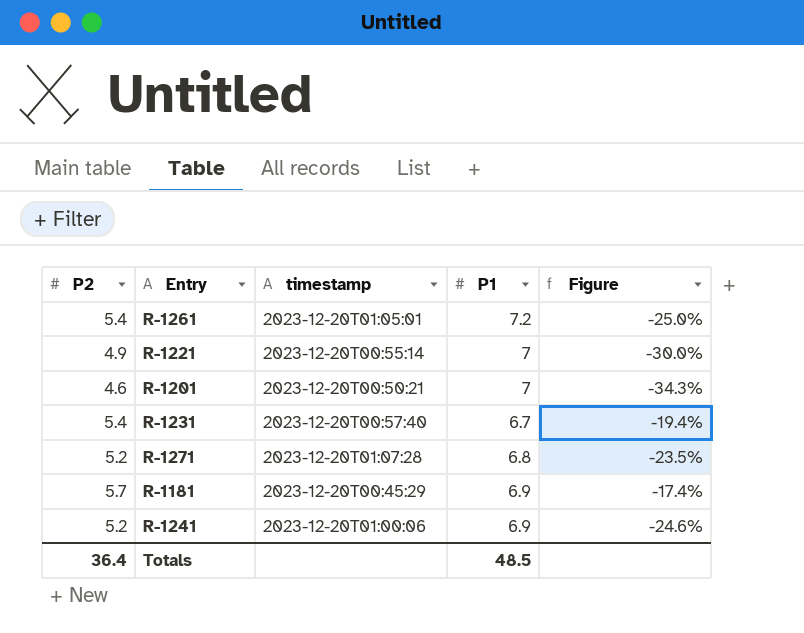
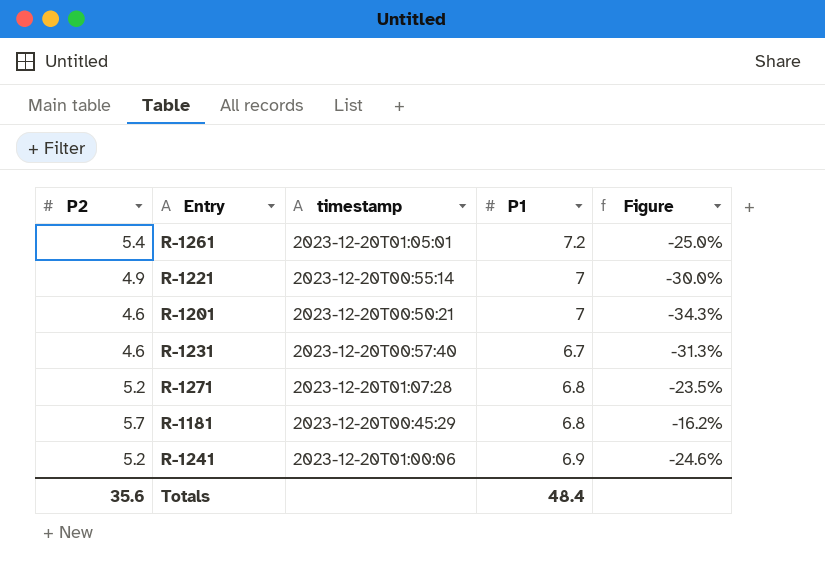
R-1231 | P2: 5.4 -> 4.6
R-1231 | Figure: -19.4% -> -31.3%
R-1181 | P1: 6.9 -> 6.8
R-1181 | Figure: -17.4% -> -16.2%
Totals | P2: 36.4 -> 35.6
Totals | P1: 48.5 -> 48.4

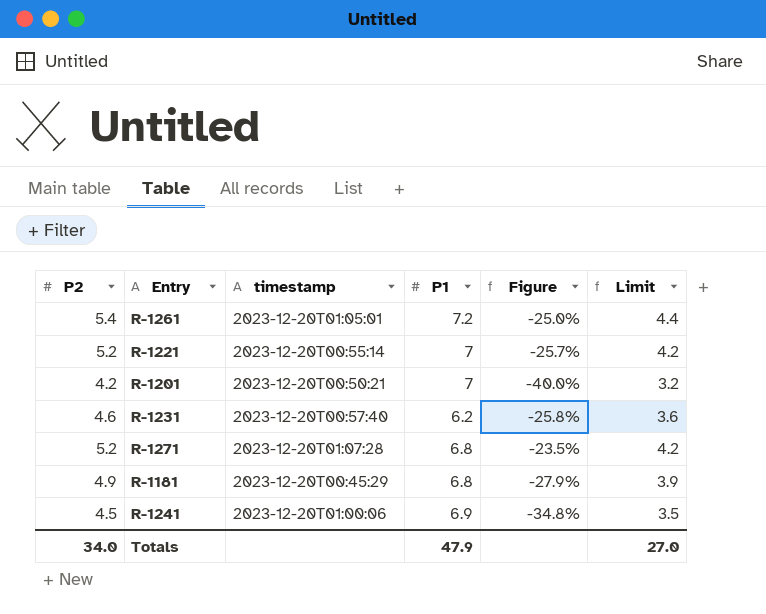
column Limit | formula: none -> [P2] - 1
R-1221 | P2: 4.9 -> 5.2
R-1221 | Figure: -30.0% -> -25.7%
R-1201 | P2: 4.6 -> 4.2
R-1201 | Figure: -34.3% -> -40.0%
R-1231 | P1: 6.7 -> 6.2
R-1231 | Figure: -31.3% -> -25.8%
R-1181 | P2: 5.7 -> 4.9
R-1181 | Figure: -16.2% -> -27.9%
R-1241 | P2: 5.2 -> 4.5
R-1241 | Figure: -24.6% -> -34.8%
Totals | P2: 35.6 -> 34.0
Totals | P1: 48.4 -> 47.9

